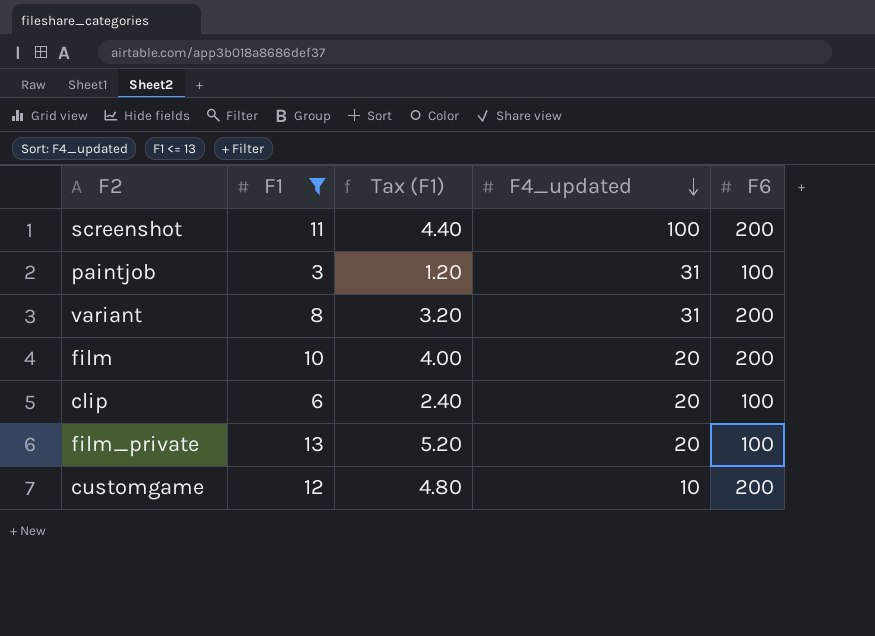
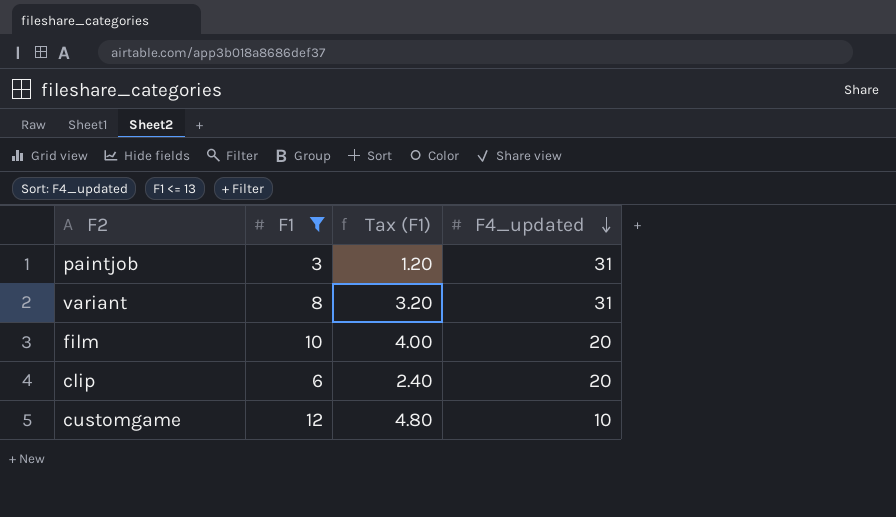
column F6 | position: 5 -> none
row screenshot: 11 | 4.40 | 100 | 200 -> none
row film_private: 13 | 5.20 | 20 | 100 -> none

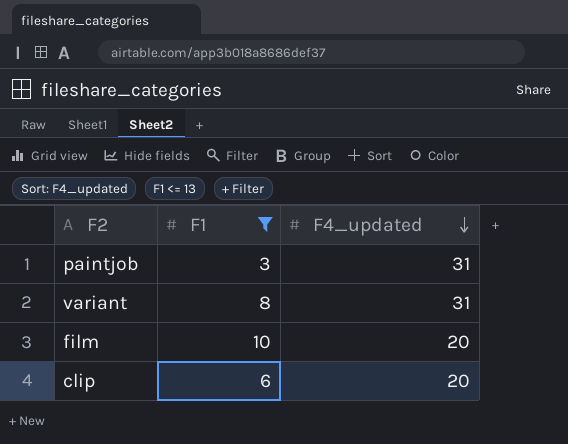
column Tax (F1) | formula: [F1] * 0.4 -> none
row customgame: 12 | 4.80 | 10 -> none

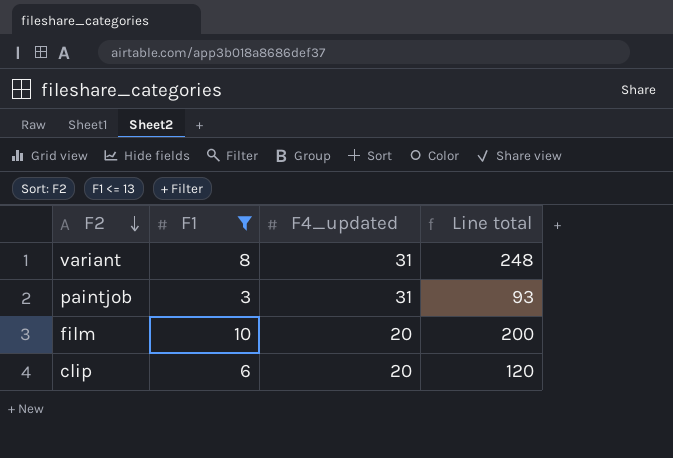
row order: F4_updated descending -> F2 descending
column Line total | formula: none -> [F1] * [F4_updated]

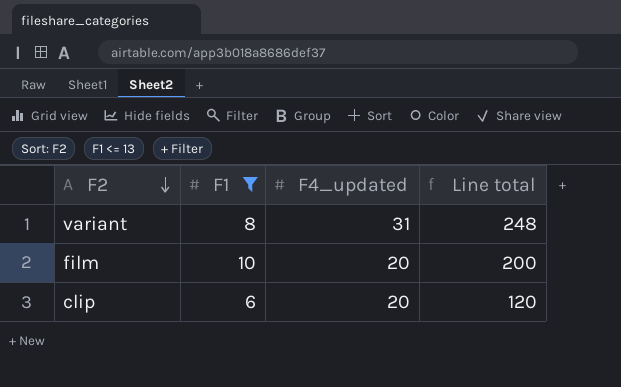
row paintjob: 3 | 31 | 93 -> none

